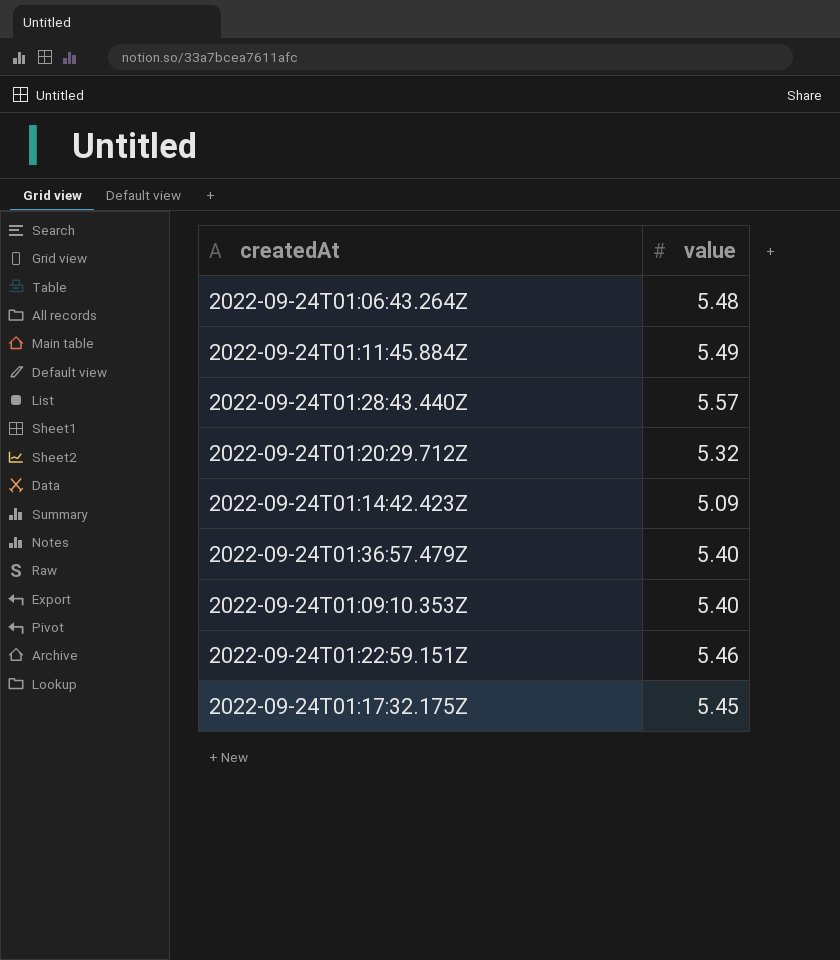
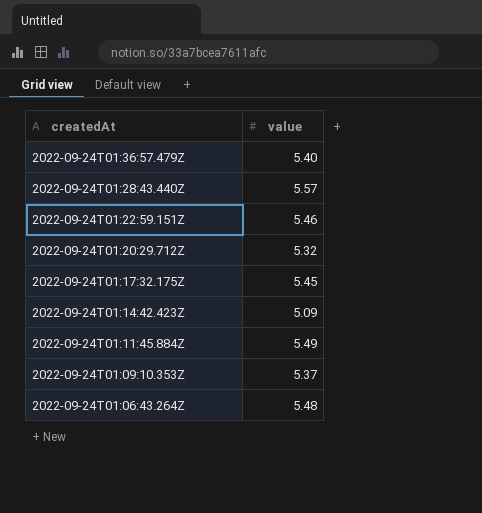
row order: none -> createdAt descending
2022-09-24T01:09:10.353Z | value: 5.40 -> 5.37

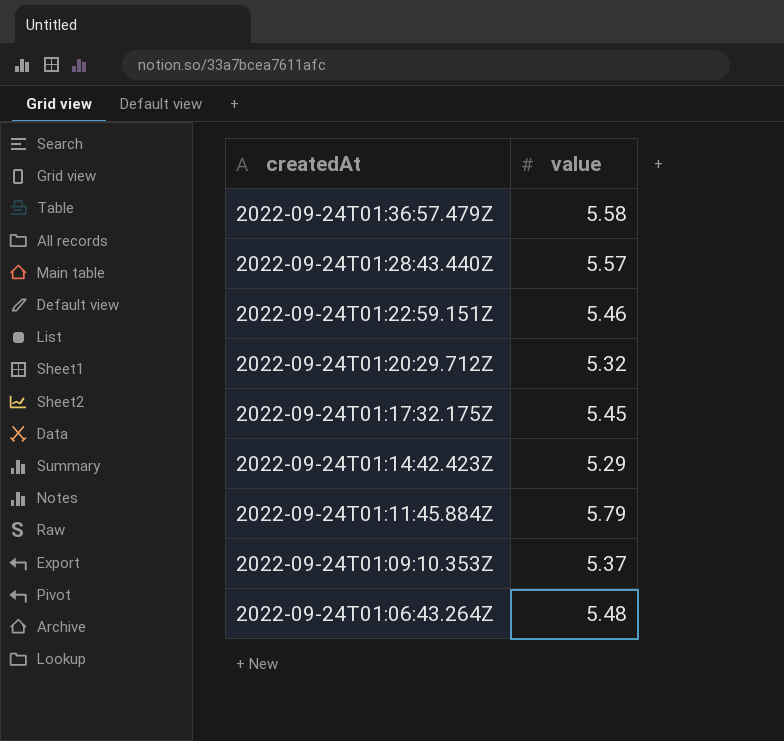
2022-09-24T01:36:57.479Z | value: 5.40 -> 5.58
2022-09-24T01:14:42.423Z | value: 5.09 -> 5.29
2022-09-24T01:11:45.884Z | value: 5.49 -> 5.79

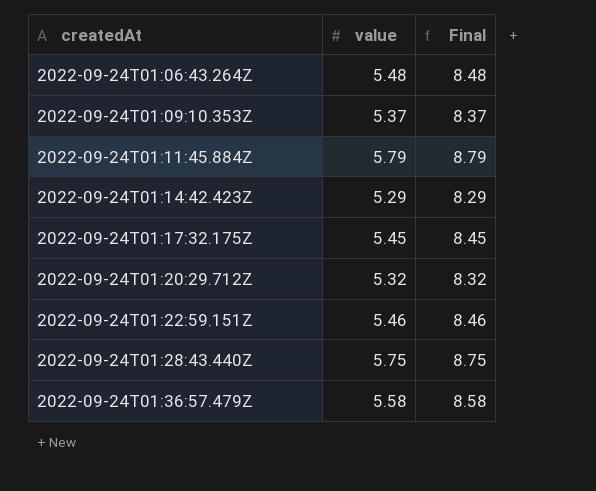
row order: createdAt descending -> createdAt ascending
column Final | formula: none -> [value] + 3
2022-09-24T01:28:43.440Z | value: 5.57 -> 5.75

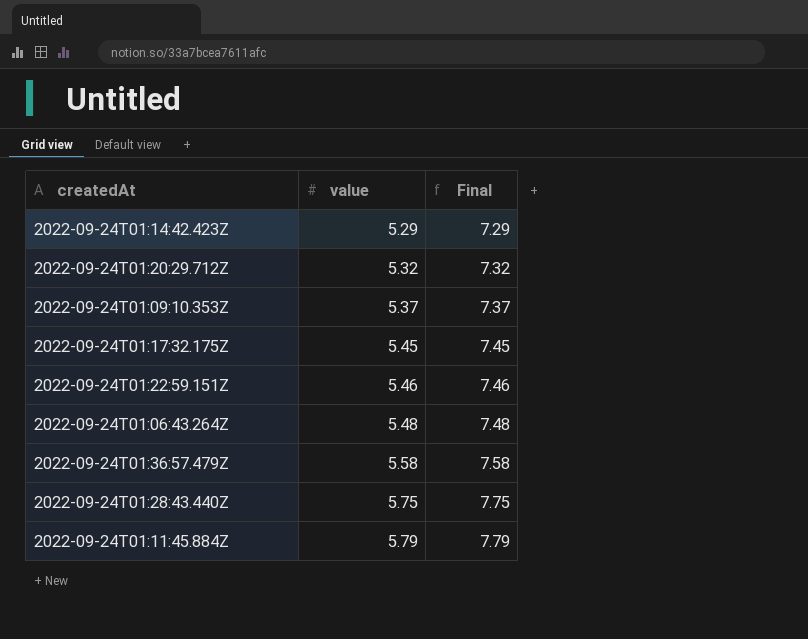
row order: createdAt ascending -> value ascending
column Final | formula: [value] + 3 -> [value] + 2

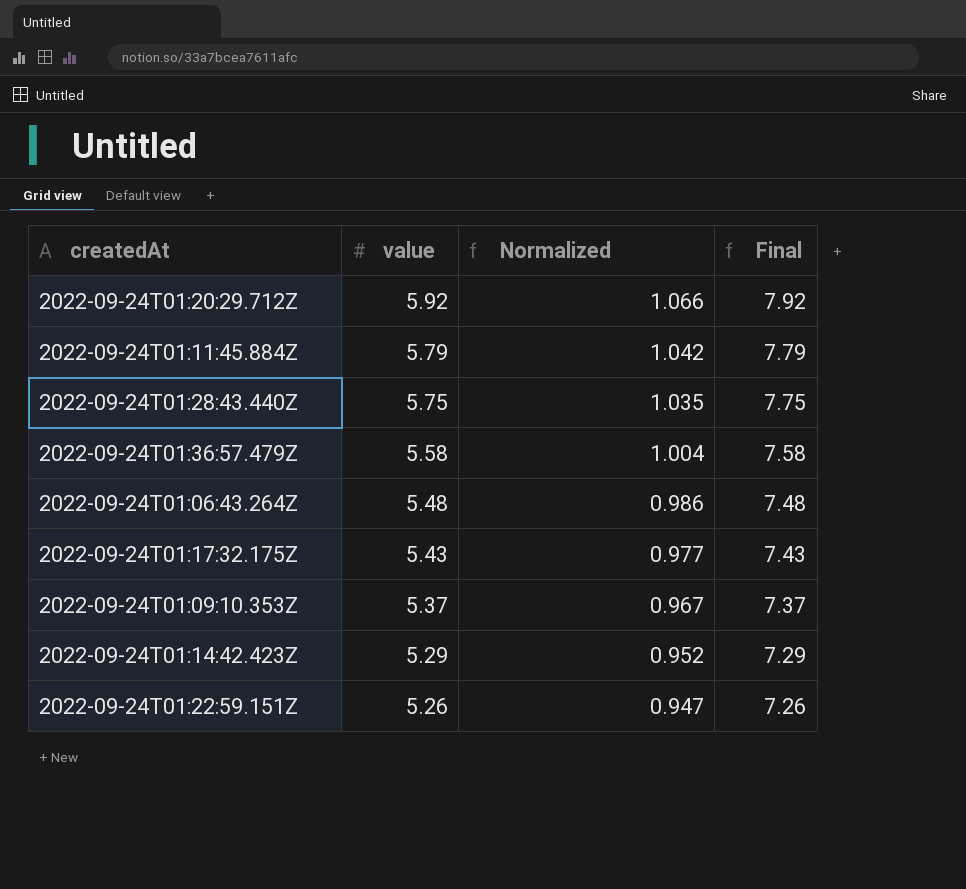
row order: value ascending -> value descending
column Normalized | formula: none -> [value] * 0.18
2022-09-24T01:20:29.712Z | value: 5.32 -> 5.92
2022-09-24T01:20:29.712Z | Final: 7.32 -> 7.92
2022-09-24T01:17:32.175Z | value: 5.45 -> 5.43
2022-09-24T01:17:32.175Z | Final: 7.45 -> 7.43
2022-09-24T01:22:59.151Z | value: 5.46 -> 5.26
2022-09-24T01:22:59.151Z | Final: 7.46 -> 7.26

